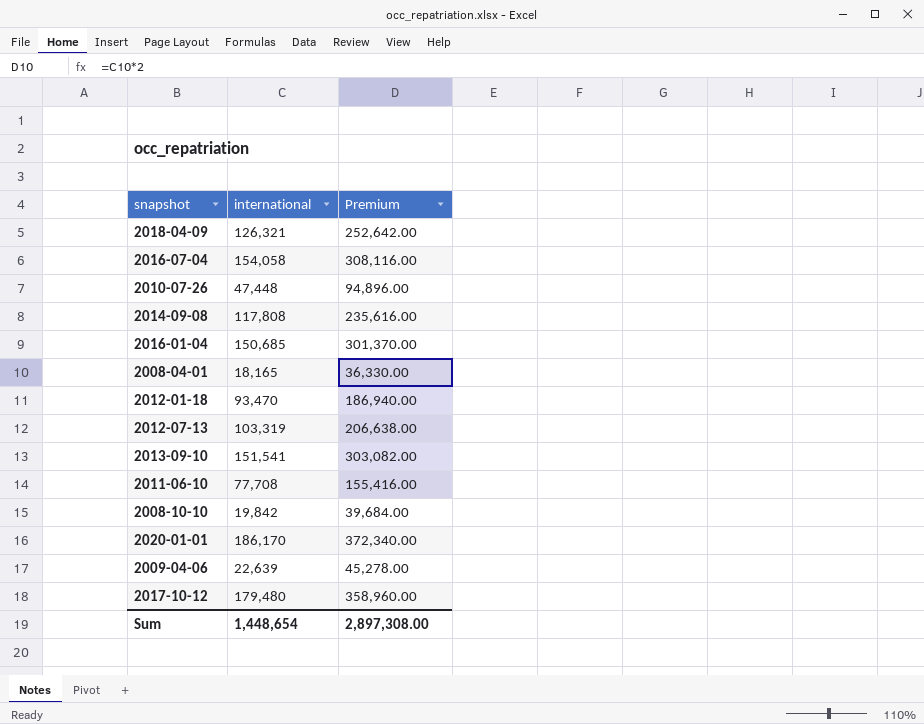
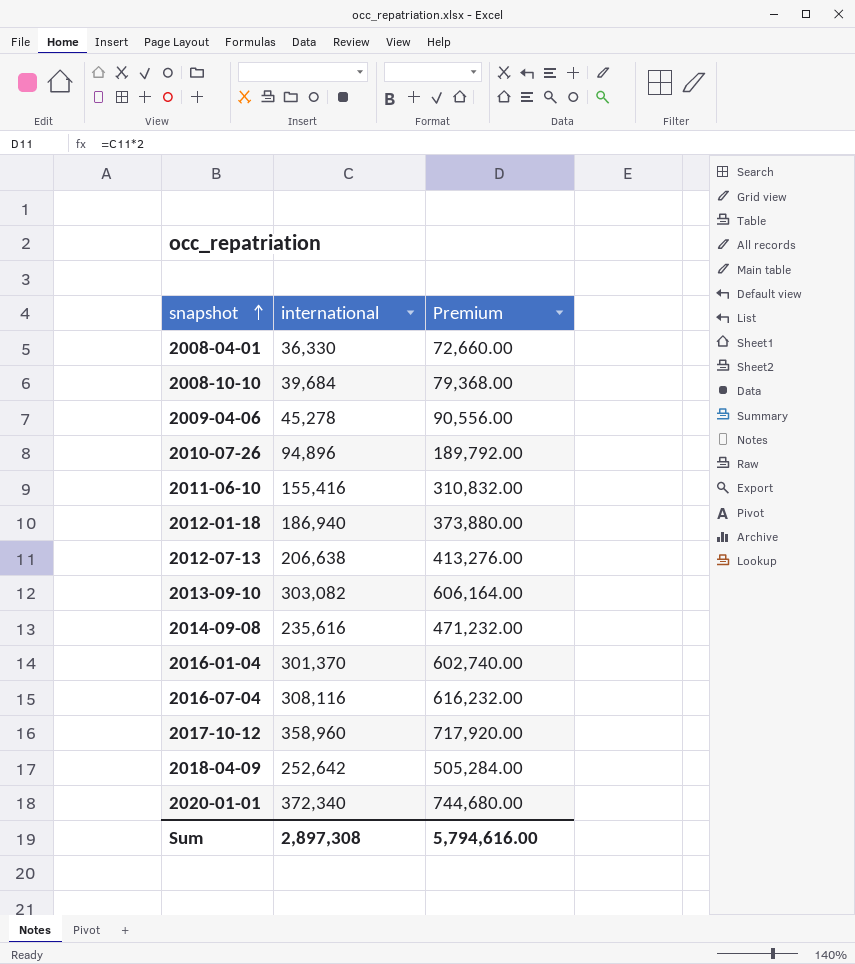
row order: none -> snapshot ascending
2008-04-01 | international: 18,165 -> 36,330
2008-04-01 | Premium: 36,330.00 -> 72,660.00
2008-10-10 | international: 19,842 -> 39,684
2008-10-10 | Premium: 39,684.00 -> 79,368.00
2009-04-06 | international: 22,639 -> 45,278
2009-04-06 | Premium: 45,278.00 -> 90,556.00
2010-07-26 | international: 47,448 -> 94,896
2010-07-26 | Premium: 94,896.00 -> 189,792.00
2011-06-10 | international: 77,708 -> 155,416
2011-06-10 | Premium: 155,416.00 -> 310,832.00
2012-01-18 | international: 93,470 -> 186,940
2012-01-18 | Premium: 186,940.00 -> 373,880.00
2012-07-13 | international: 103,319 -> 206,638
2012-07-13 | Premium: 206,638.00 -> 413,276.00
2013-09-10 | international: 151,541 -> 303,082
2013-09-10 | Premium: 303,082.00 -> 606,164.00
2014-09-08 | international: 117,808 -> 235,616
2014-09-08 | Premium: 235,616.00 -> 471,232.00
2016-01-04 | international: 150,685 -> 301,370
2016-01-04 | Premium: 301,370.00 -> 602,740.00
2016-07-04 | international: 154,058 -> 308,116
2016-07-04 | Premium: 308,116.00 -> 616,232.00
2017-10-12 | international: 179,480 -> 358,960
2017-10-12 | Premium: 358,960.00 -> 717,920.00
2018-04-09 | international: 126,321 -> 252,642
2018-04-09 | Premium: 252,642.00 -> 505,284.00
2020-01-01 | international: 186,170 -> 372,340
2020-01-01 | Premium: 372,340.00 -> 744,680.00
Sum | international: 1,448,654 -> 2,897,308
Sum | Premium: 2,897,308.00 -> 5,794,616.00

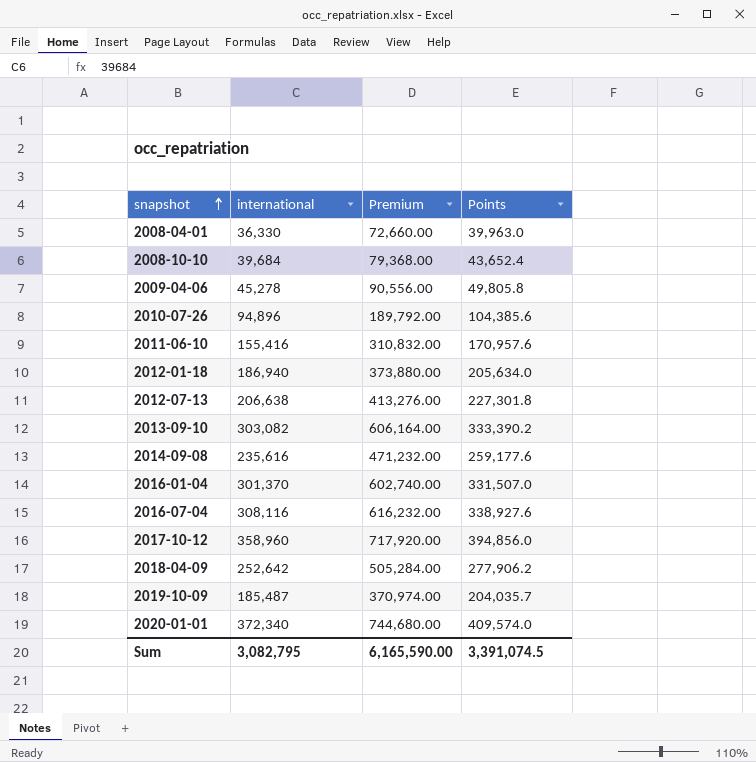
column Points | formula: none -> [international] * 1.1
row 2019-10-09: none -> 185,487 | 370,974.00 | 204,035.7
Sum | international: 2,897,308 -> 3,082,795
Sum | Premium: 5,794,616.00 -> 6,165,590.00

